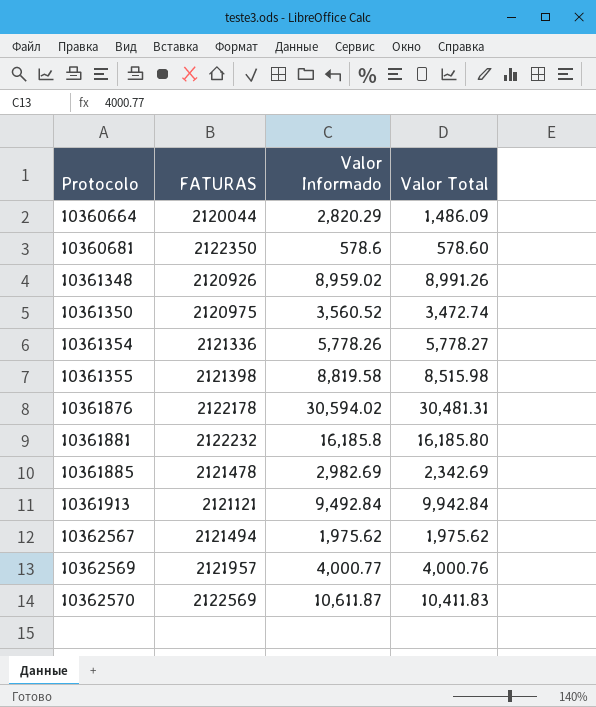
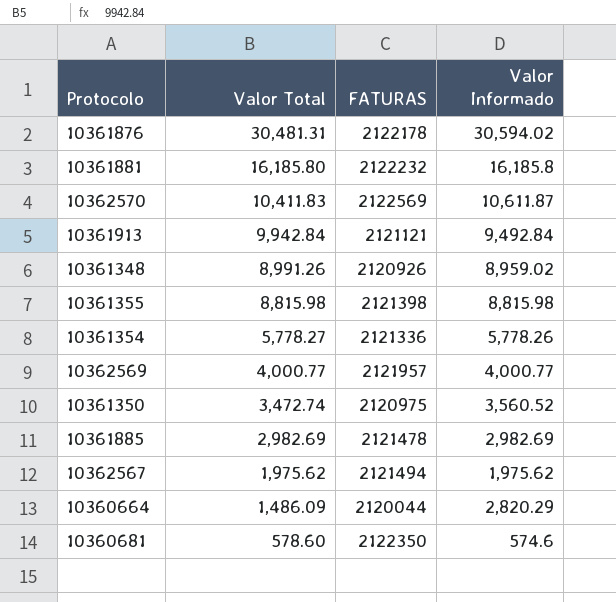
row order: Protocolo ascending -> Valor Total descending
column Valor Total | position: 4 -> 2
10361355 | Valor Total: 8,515.98 -> 8,815.98
10361355 | Valor Informado: 8,819.58 -> 8,815.98
10362569 | Valor Total: 4,000.76 -> 4,000.77
10361885 | Valor Total: 2,342.69 -> 2,982.69
10360681 | Valor Informado: 578.6 -> 574.6

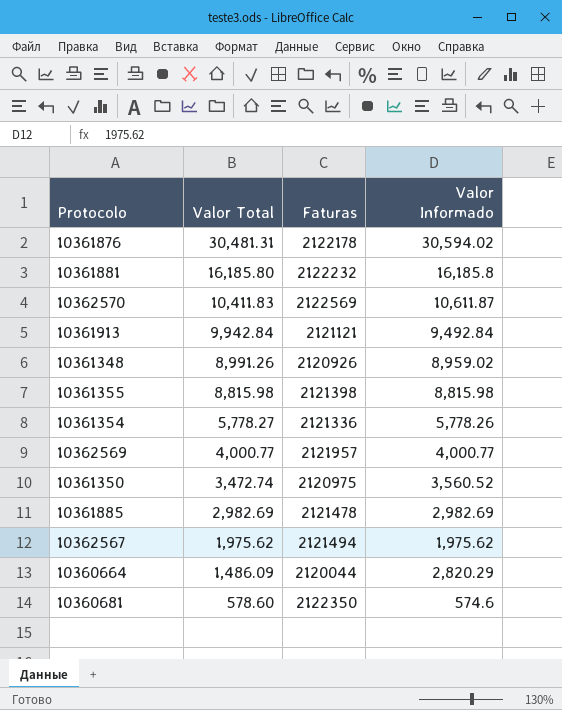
column name: FATURAS -> Faturas

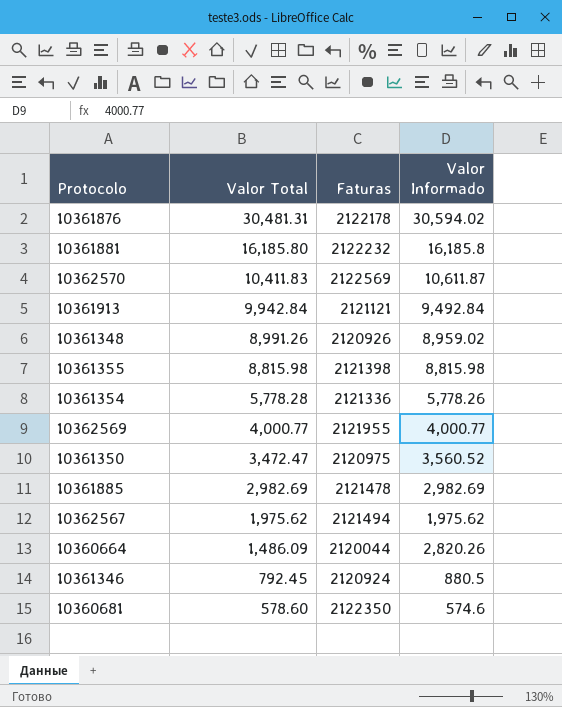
10361354 | Valor Total: 5,778.27 -> 5,778.28
10362569 | Faturas: 2121957 -> 2121955
10361350 | Valor Total: 3,472.74 -> 3,472.47
10360664 | Valor Informado: 2,820.29 -> 2,820.26
row 10361346: none -> 792.45 | 2120924 | 880.5

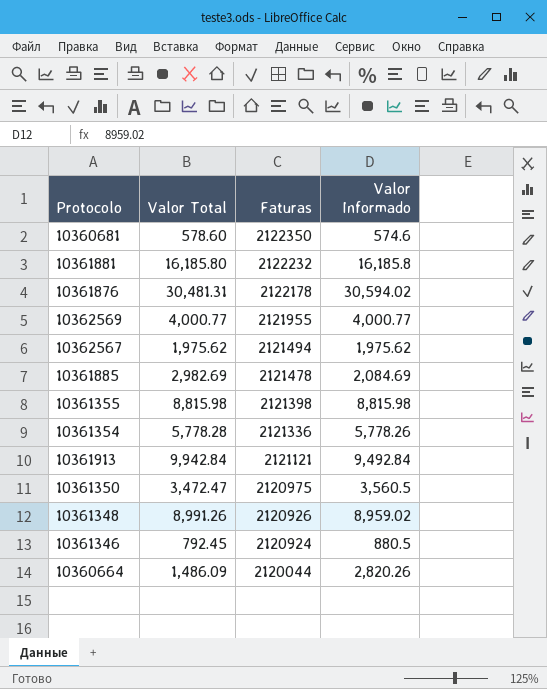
row order: Valor Total descending -> Faturas descending
row 10362570: 10,411.83 | 2122569 | 10,611.87 -> none
10361885 | Valor Informado: 2,982.69 -> 2,084.69
10361350 | Valor Informado: 3,560.52 -> 3,560.5

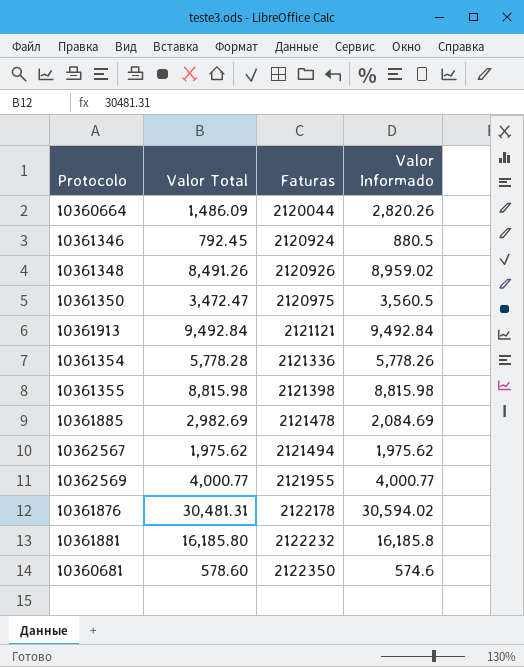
row order: Faturas descending -> Faturas ascending
10361348 | Valor Total: 8,991.26 -> 8,491.26
10361913 | Valor Total: 9,942.84 -> 9,492.84

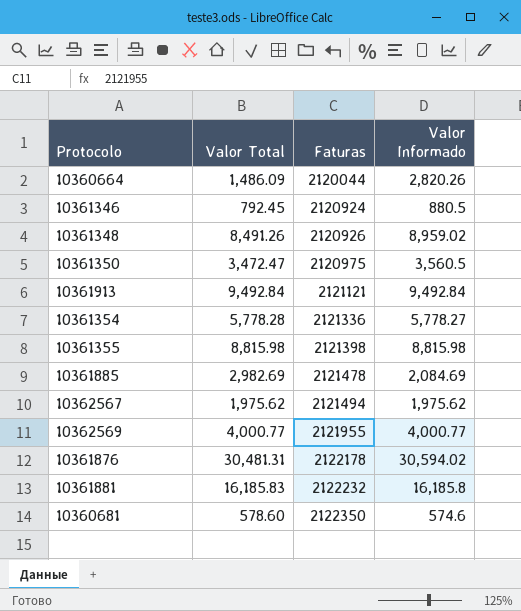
10361354 | Valor Informado: 5,778.26 -> 5,778.27
10361881 | Valor Total: 16,185.80 -> 16,185.83

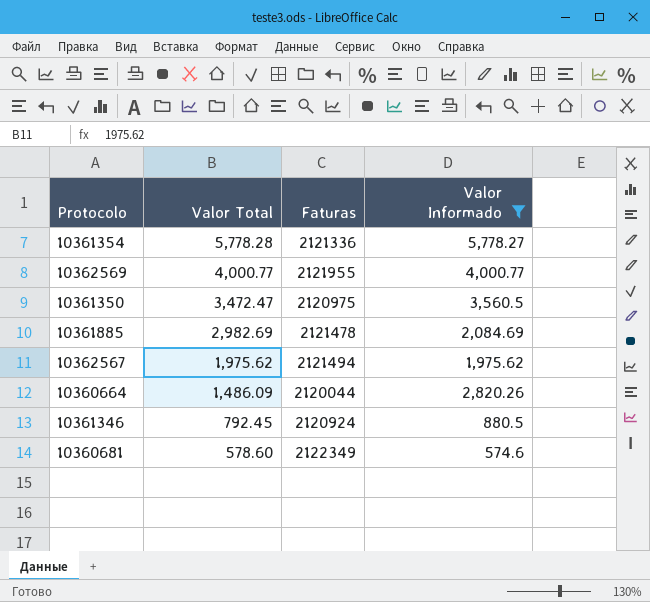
filter: none -> Valor Informado <= 5,778.27
row order: Faturas ascending -> Valor Total descending
10360681 | Faturas: 2122350 -> 2122349

